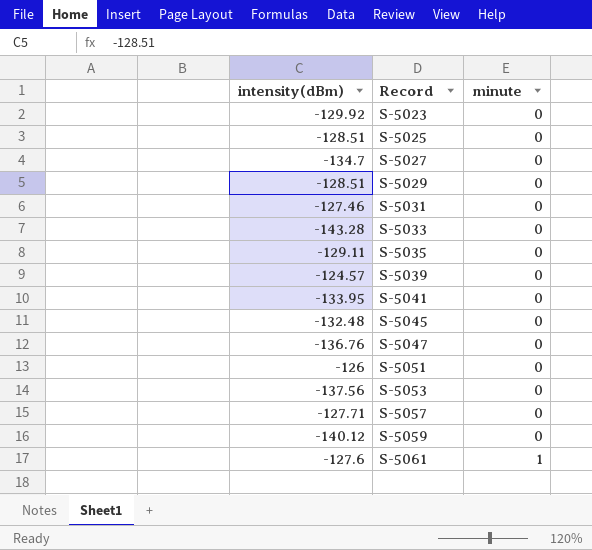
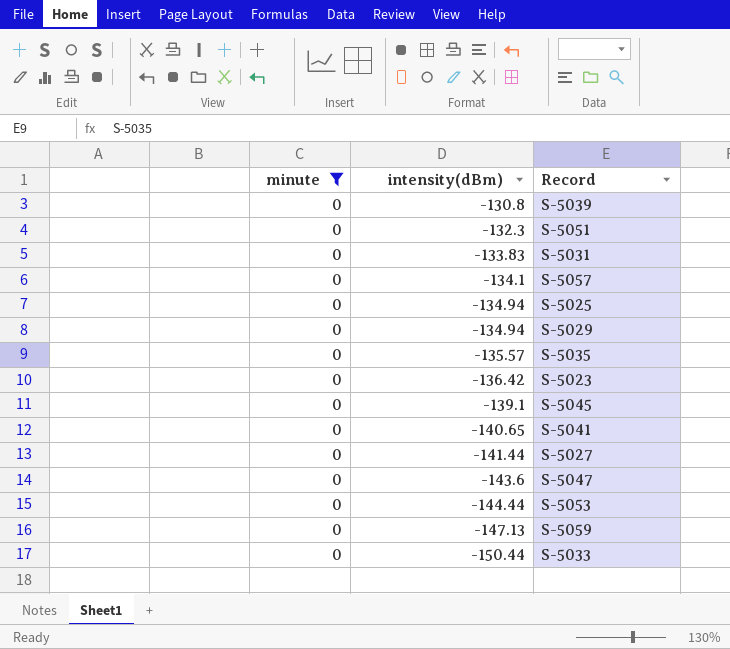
filter: none -> minute = 0
row order: Record ascending -> intensity(dBm) descending
column minute | position: 3 -> 1
S-5039 | intensity(dBm): -124.57 -> -130.8
S-5051 | intensity(dBm): -126 -> -132.3
S-5031 | intensity(dBm): -127.46 -> -133.83
S-5057 | intensity(dBm): -127.71 -> -134.1
S-5025 | intensity(dBm): -128.51 -> -134.94
S-5029 | intensity(dBm): -128.51 -> -134.94
S-5035 | intensity(dBm): -129.11 -> -135.57
S-5023 | intensity(dBm): -129.92 -> -136.42
S-5045 | intensity(dBm): -132.48 -> -139.1
S-5041 | intensity(dBm): -133.95 -> -140.65
S-5027 | intensity(dBm): -134.7 -> -141.44
S-5047 | intensity(dBm): -136.76 -> -143.6
S-5053 | intensity(dBm): -137.56 -> -144.44
S-5059 | intensity(dBm): -140.12 -> -147.13
S-5033 | intensity(dBm): -143.28 -> -150.44

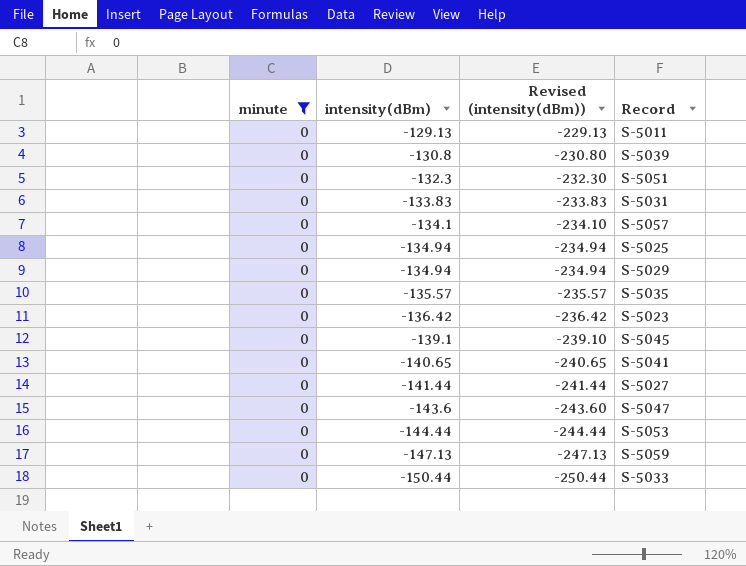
column Revised (intensity(dBm)) | formula: none -> [intensity(dBm)] - 100
row S-5011: none -> 0 | -129.13 | -229.13

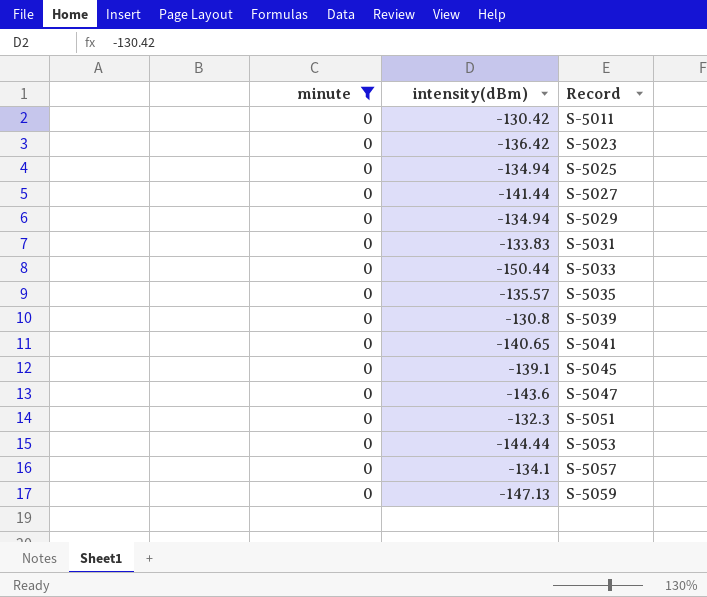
row order: intensity(dBm) descending -> Record ascending
column Revised (intensity(dBm)) | formula: [intensity(dBm)] - 100 -> none
S-5011 | intensity(dBm): -129.13 -> -130.42

